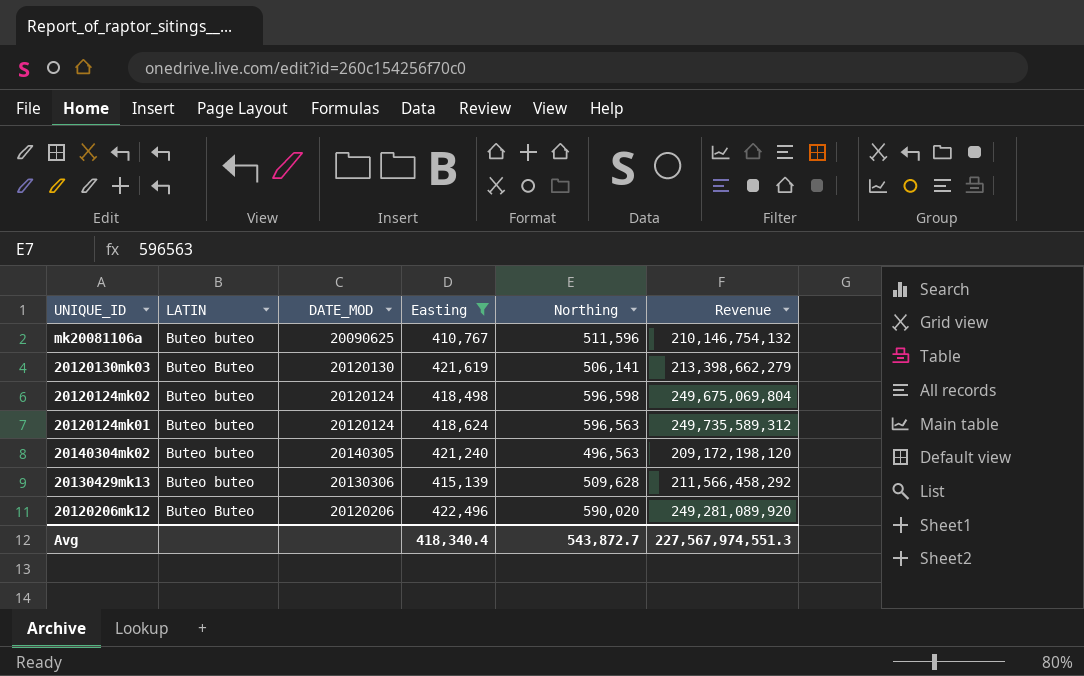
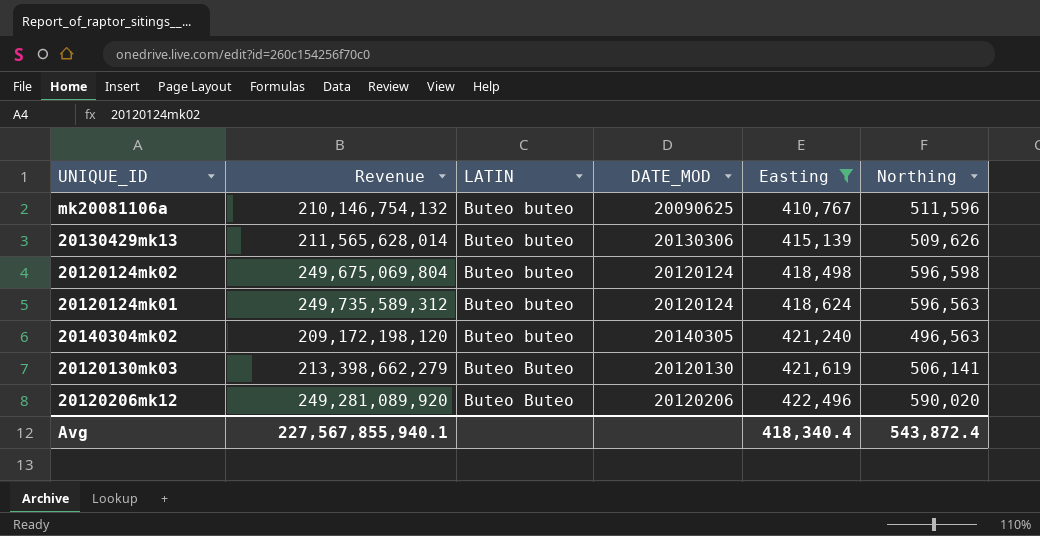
row order: none -> Easting ascending
column Revenue | position: 6 -> 2
20130429mk13 | Revenue: 211,566,458,292 -> 211,565,628,014
20130429mk13 | Northing: 509,628 -> 509,626
Avg | Revenue: 227,567,974,551.3 -> 227,567,855,940.1
Avg | Northing: 543,872.7 -> 543,872.4

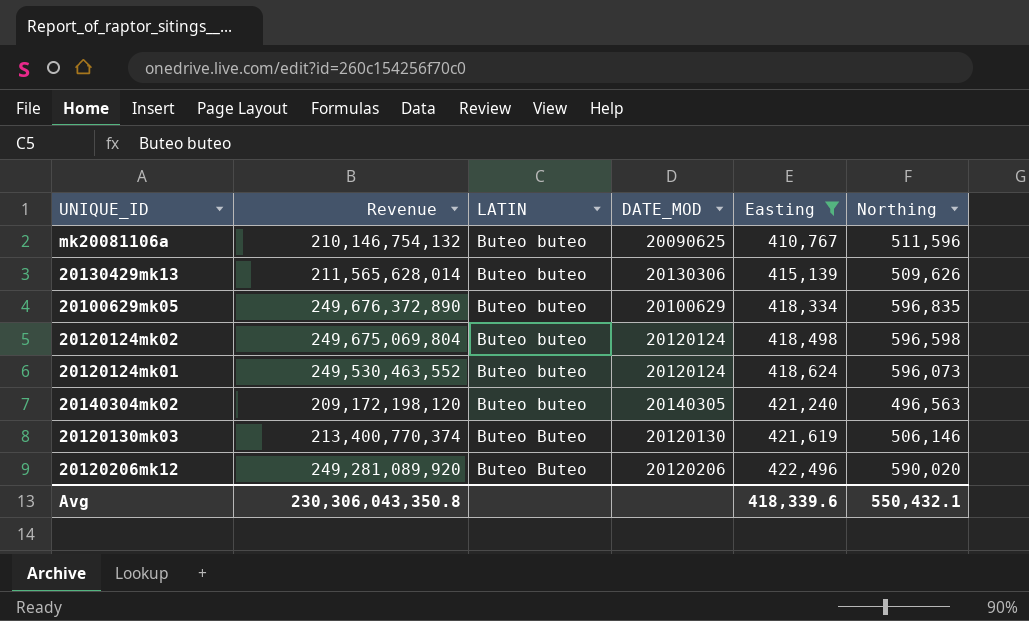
row 20100629mk05: none -> 249,676,372,890 | Buteo buteo | 20100629 | 418,334 | 596,835
20120124mk01 | Revenue: 249,735,589,312 -> 249,530,463,552
20120124mk01 | Northing: 596,563 -> 596,073
20120130mk03 | Revenue: 213,398,662,279 -> 213,400,770,374
20120130mk03 | Northing: 506,141 -> 506,146
Avg | Revenue: 227,567,855,940.1 -> 230,306,043,350.8
Avg | Easting: 418,340.4 -> 418,339.6
Avg | Northing: 543,872.4 -> 550,432.1

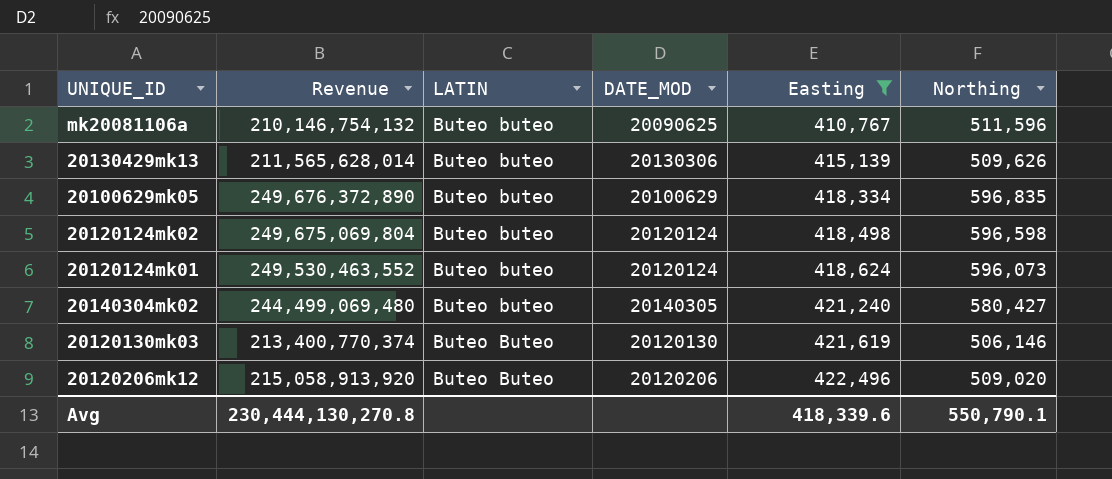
20140304mk02 | Revenue: 209,172,198,120 -> 244,499,069,480
20140304mk02 | Northing: 496,563 -> 580,427
20120206mk12 | Revenue: 249,281,089,920 -> 215,058,913,920
20120206mk12 | Northing: 590,020 -> 509,020
Avg | Revenue: 230,306,043,350.8 -> 230,444,130,270.8
Avg | Northing: 550,432.1 -> 550,790.1

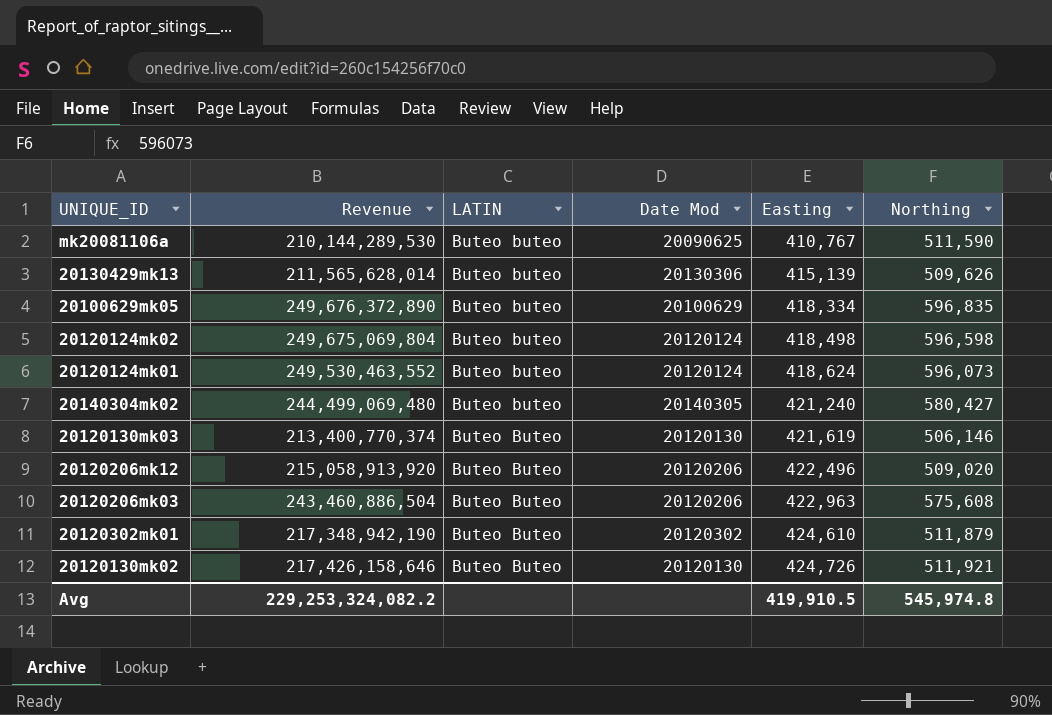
filter: Easting <= 422,496 -> none
column name: DATE_MOD -> Date Mod
mk20081106a | Revenue: 210,146,754,132 -> 210,144,289,530
mk20081106a | Northing: 511,596 -> 511,590
Avg | Revenue: 230,444,130,270.8 -> 229,253,324,082.2
Avg | Easting: 418,339.6 -> 419,910.5
Avg | Northing: 550,790.1 -> 545,974.8

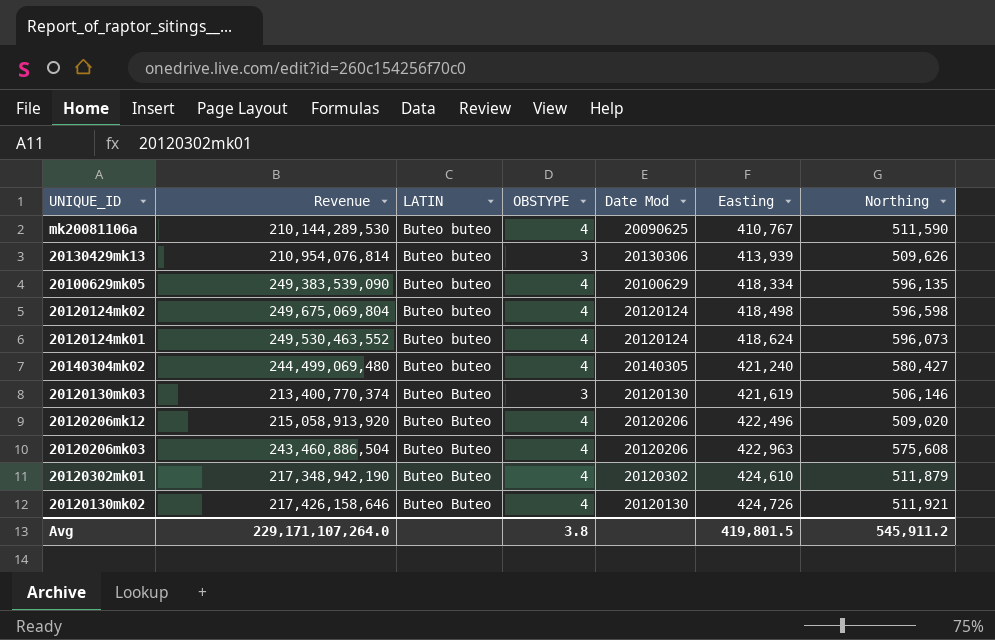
column OBSTYPE | position: none -> 4
20130429mk13 | Revenue: 211,565,628,014 -> 210,954,076,814
20130429mk13 | Easting: 415,139 -> 413,939
20100629mk05 | Revenue: 249,676,372,890 -> 249,383,539,090
20100629mk05 | Northing: 596,835 -> 596,135
Avg | Revenue: 229,253,324,082.2 -> 229,171,107,264.0
Avg | Easting: 419,910.5 -> 419,801.5
Avg | Northing: 545,974.8 -> 545,911.2

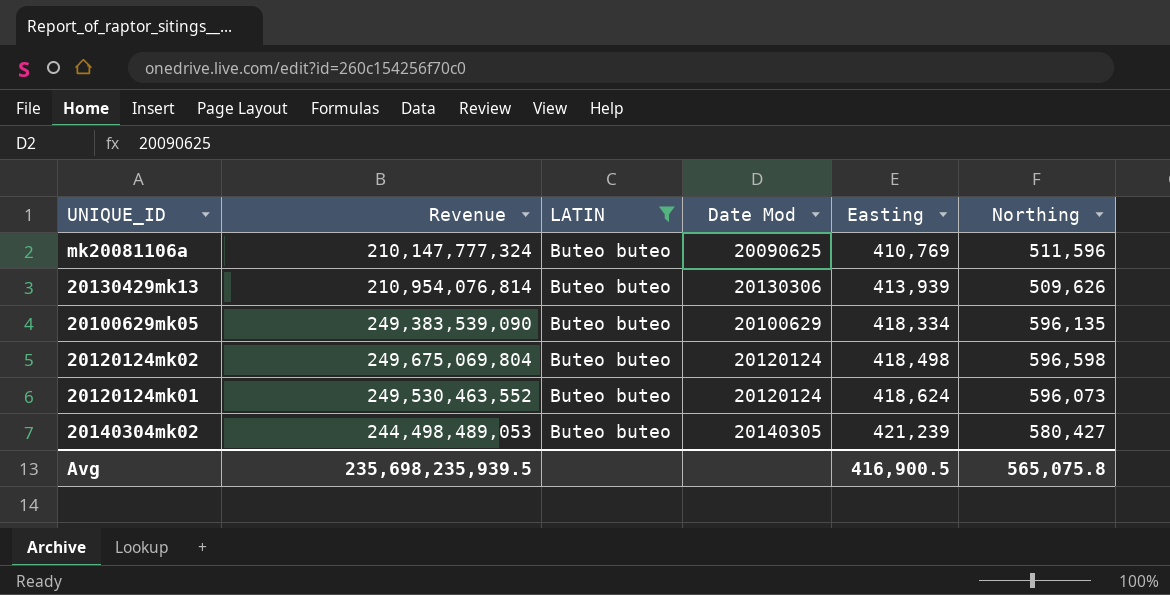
filter: none -> LATIN = Buteo buteo
column OBSTYPE | position: 4 -> none
mk20081106a | Revenue: 210,144,289,530 -> 210,147,777,324
mk20081106a | Easting: 410,767 -> 410,769
mk20081106a | Northing: 511,590 -> 511,596
20140304mk02 | Revenue: 244,499,069,480 -> 244,498,489,053
20140304mk02 | Easting: 421,240 -> 421,239
Avg | Revenue: 229,171,107,264.0 -> 235,698,235,939.5
Avg | Easting: 419,801.5 -> 416,900.5
Avg | Northing: 545,911.2 -> 565,075.8

